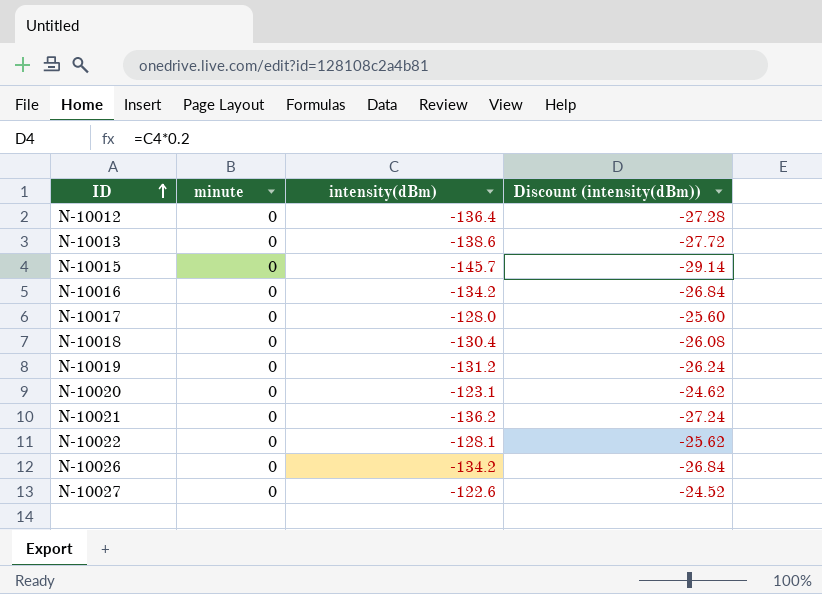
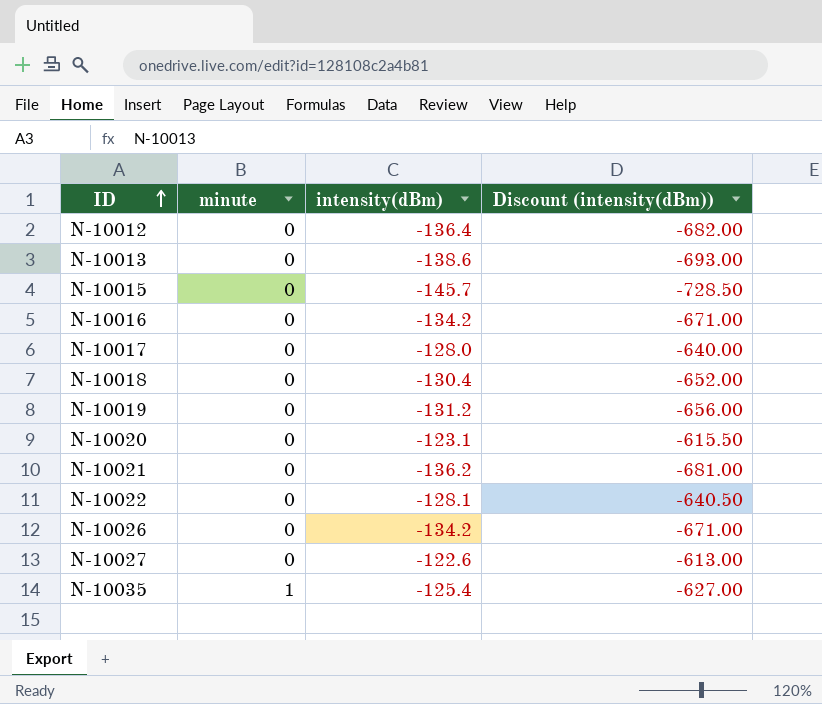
column Discount (intensity(dBm)) | formula: [intensity(dBm)] * 0.2 -> [intensity(dBm)] * 5
row N-10035: none -> 1 | -125.4 | -627.00

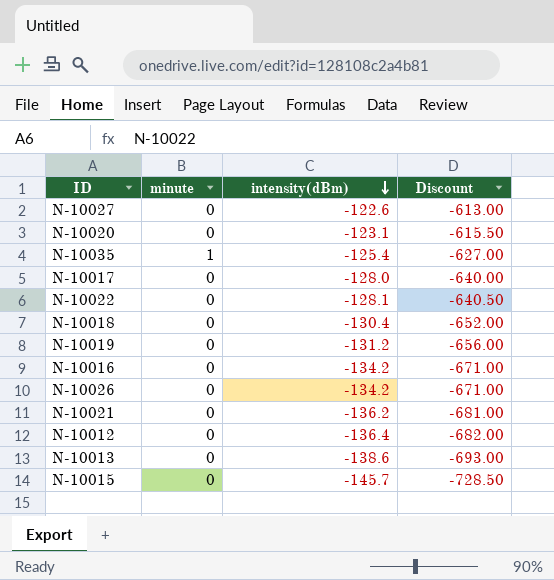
row order: ID ascending -> intensity(dBm) descending
column name: Discount (intensity(dBm)) -> Discount

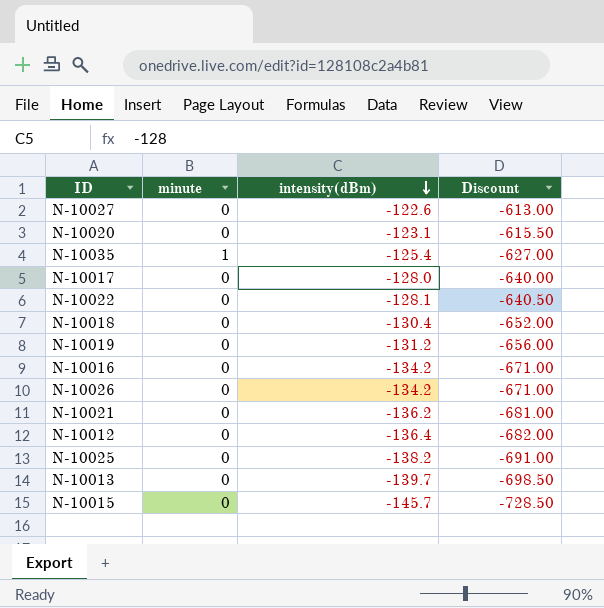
row N-10025: none -> 0 | -138.2 | -691.00
N-10013 | intensity(dBm): -138.6 -> -139.7
N-10013 | Discount: -693.00 -> -698.50

